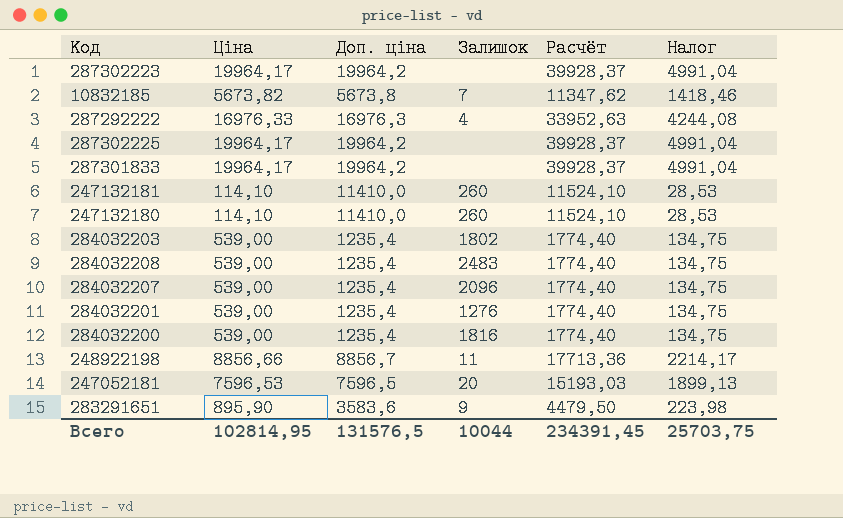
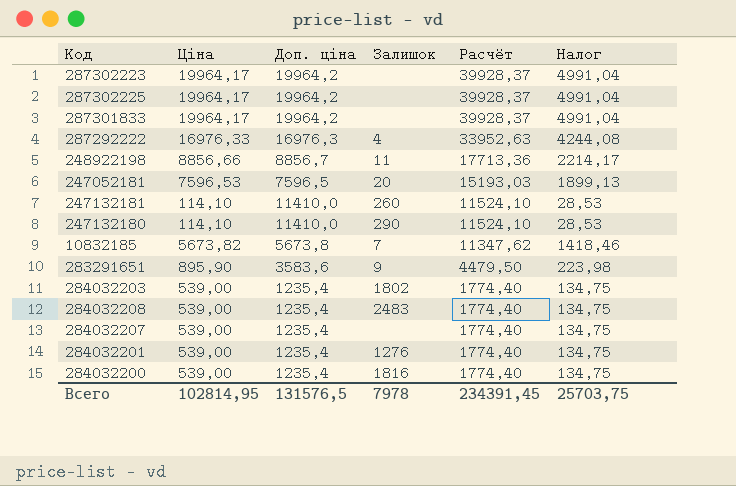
row order: none -> Расчёт descending
247132180 | Залишок: 260 -> 290
284032207 | Залишок: 2096 -> none
Всего | Залишок: 10044 -> 7978

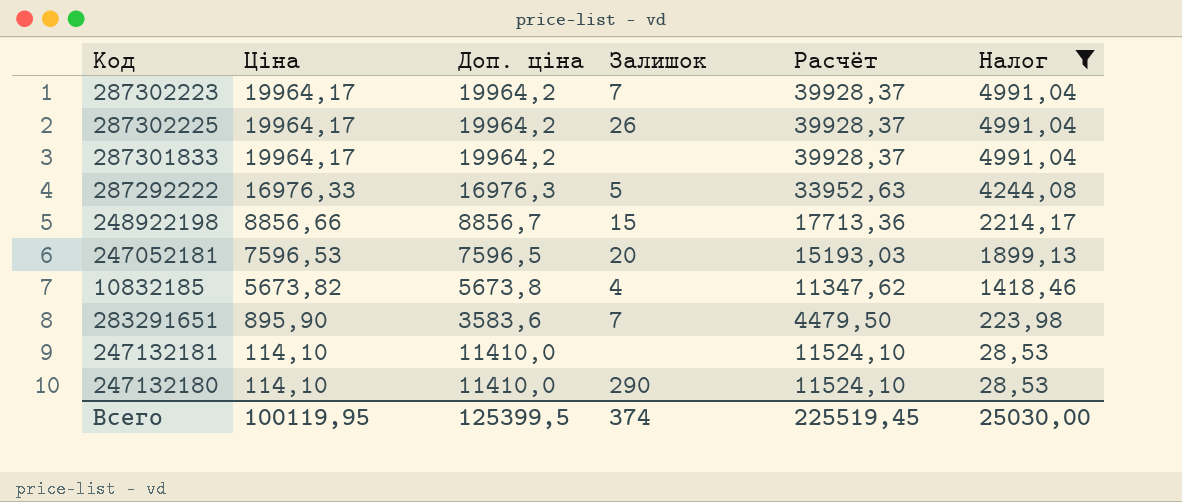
filter: none -> Налог != 134,75
row order: Расчёт descending -> Ціна descending
287302223 | Залишок: none -> 7
287302225 | Залишок: none -> 26
287292222 | Залишок: 4 -> 5
248922198 | Залишок: 11 -> 15
10832185 | Залишок: 7 -> 4
283291651 | Залишок: 9 -> 7
247132181 | Залишок: 260 -> none
Всего | Ціна: 102814,95 -> 100119,95
Всего | Доп. ціна: 131576,5 -> 125399,5
Всего | Залишок: 7978 -> 374
Всего | Расчёт: 234391,45 -> 225519,45
Всего | Налог: 25703,75 -> 25030,00

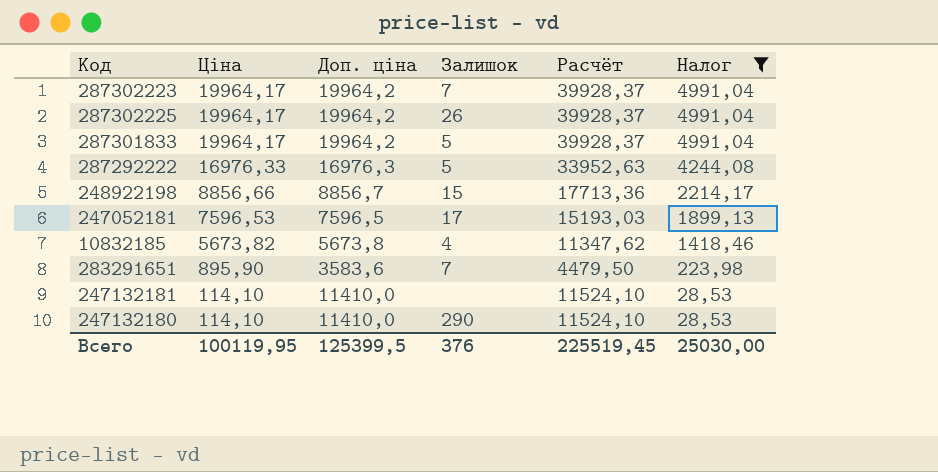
287301833 | Залишок: none -> 5
247052181 | Залишок: 20 -> 17
Всего | Залишок: 374 -> 376

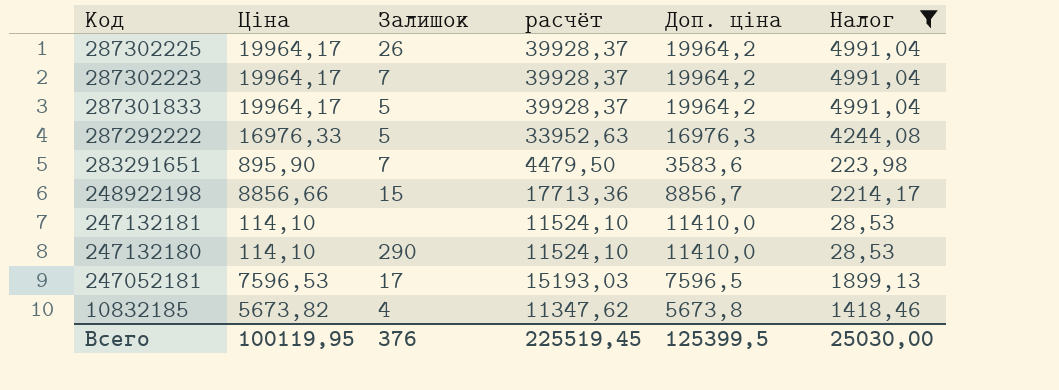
row order: Ціна descending -> Код descending
column name: Расчёт -> расчёт
column Доп. ціна | position: 3 -> 5

